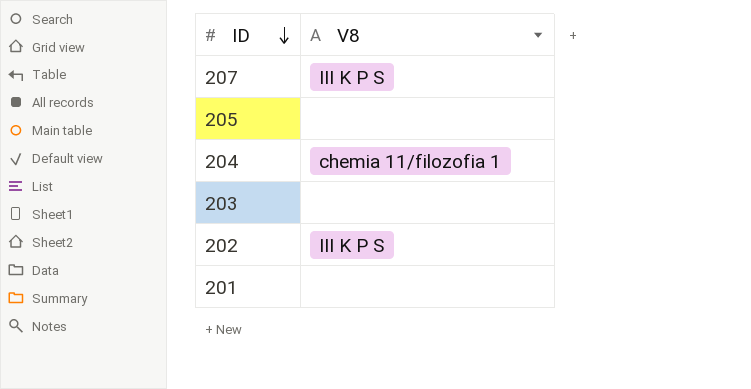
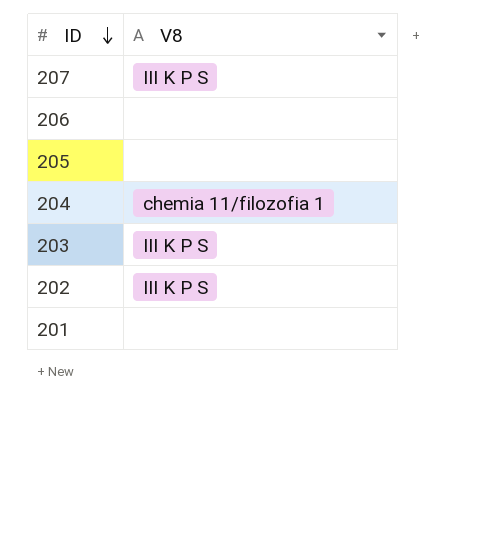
row 206: none -> none
203 | V8: none -> III K P S

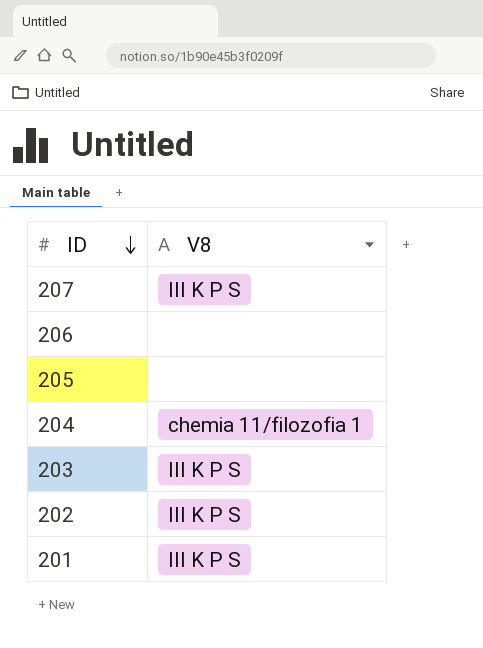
201 | V8: none -> III K P S

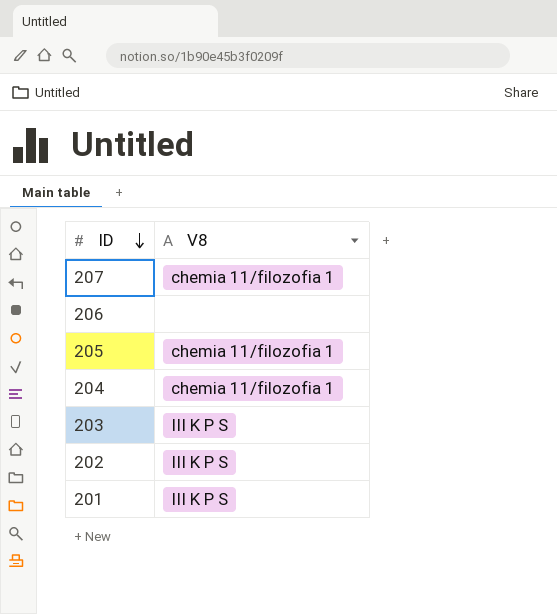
207 | V8: III K P S -> chemia 11/filozofia 1
205 | V8: none -> chemia 11/filozofia 1

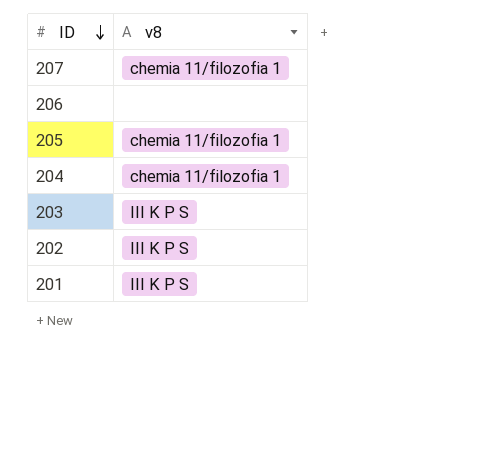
column name: V8 -> v8

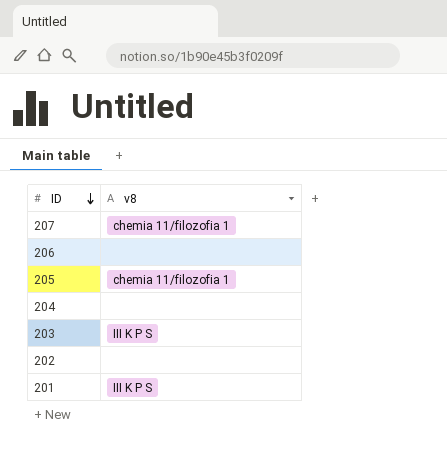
204 | v8: chemia 11/filozofia 1 -> none
202 | v8: III K P S -> none

